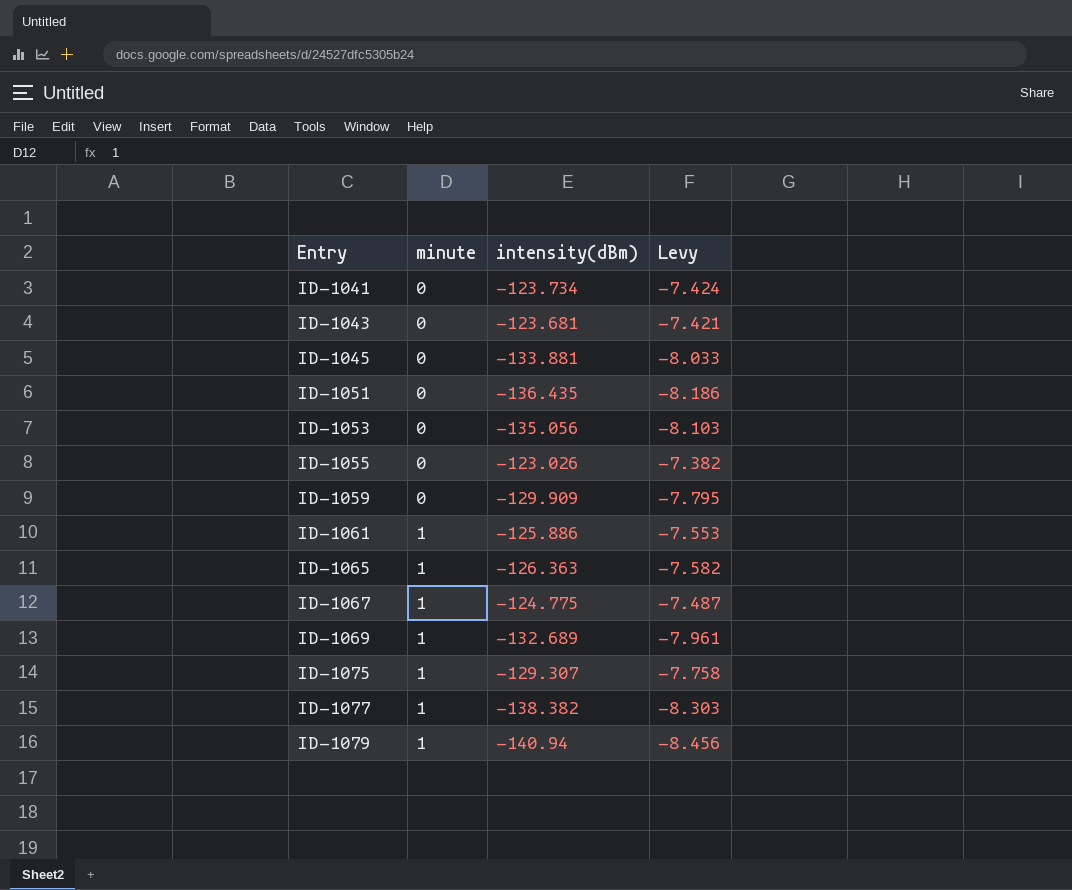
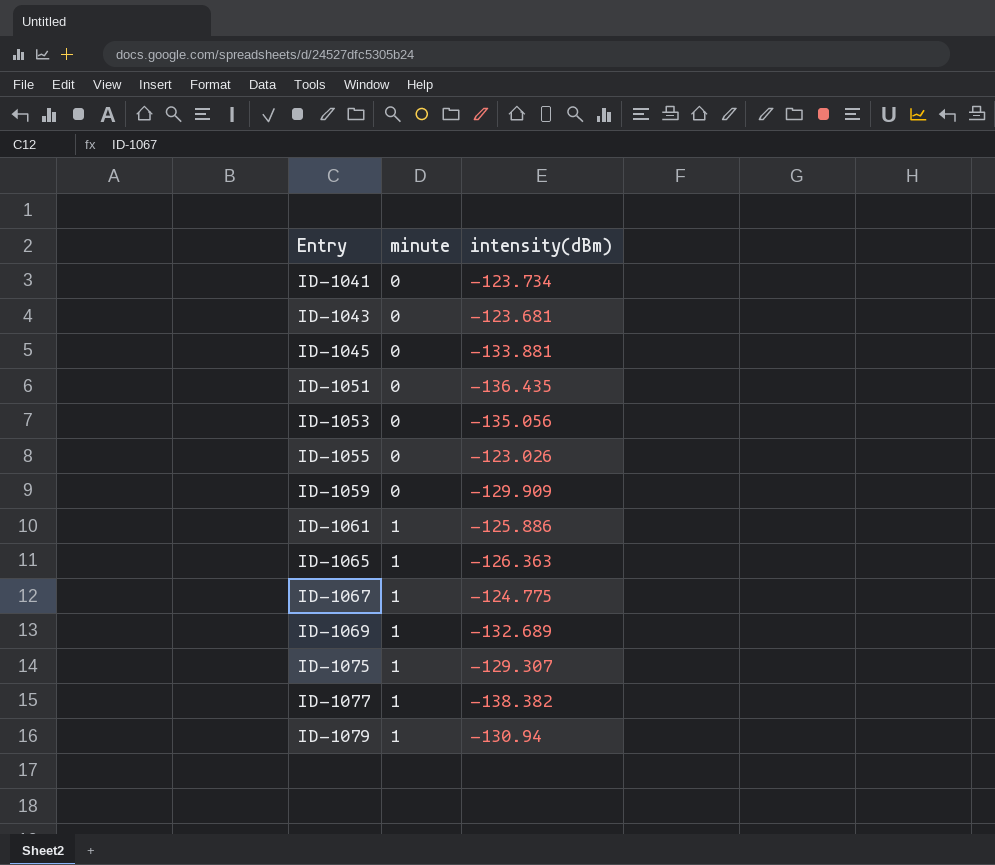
column Levy | formula: [intensity(dBm)] * 0.06 -> none
ID-1079 | intensity(dBm): -140.94 -> -130.94

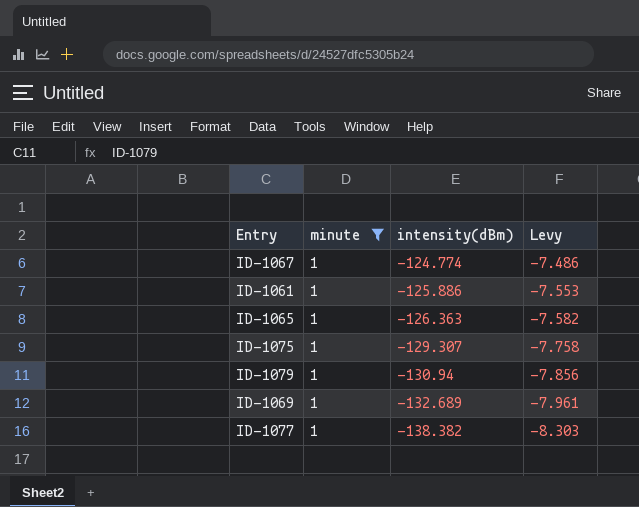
filter: none -> minute = 1
row order: Entry ascending -> intensity(dBm) descending
column Levy | formula: none -> [intensity(dBm)] * 0.06
ID-1067 | intensity(dBm): -124.775 -> -124.774

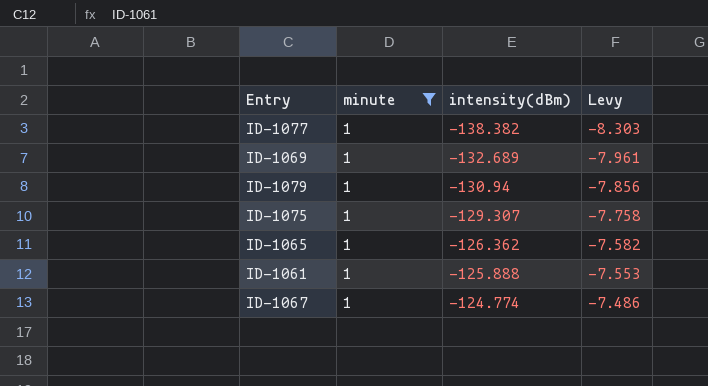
row order: intensity(dBm) descending -> intensity(dBm) ascending
ID-1065 | intensity(dBm): -126.363 -> -126.362
ID-1061 | intensity(dBm): -125.886 -> -125.888

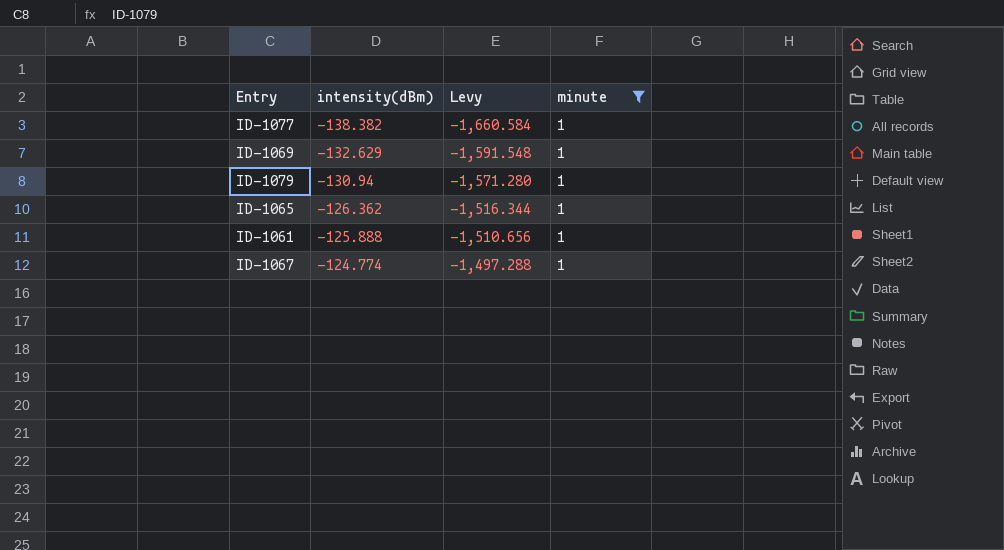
column Levy | formula: [intensity(dBm)] * 0.06 -> [intensity(dBm)] * 12
column minute | position: 2 -> 4
row ID-1075: 1 | -129.307 | -7.758 -> none
ID-1069 | intensity(dBm): -132.689 -> -132.629

